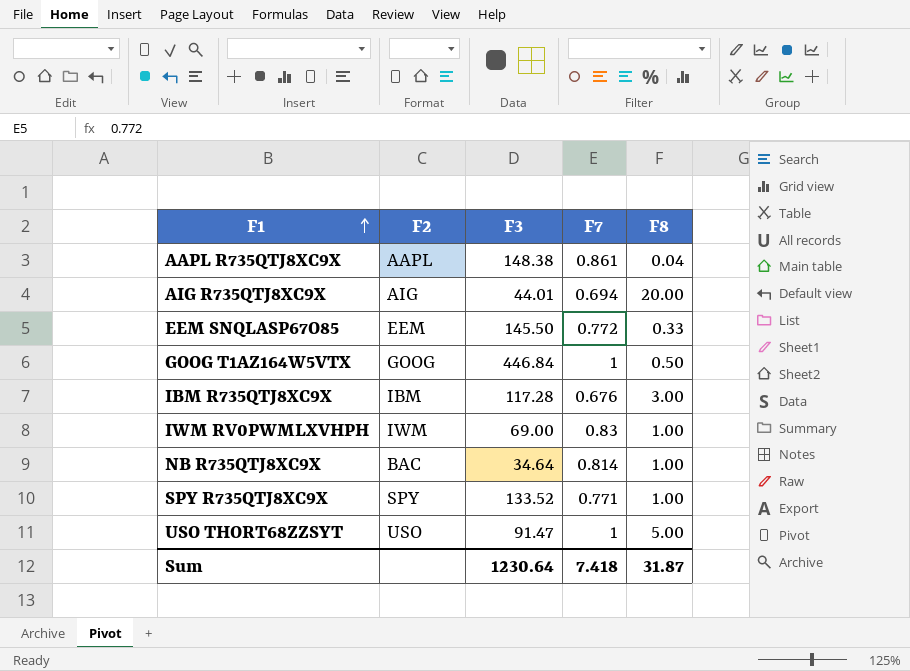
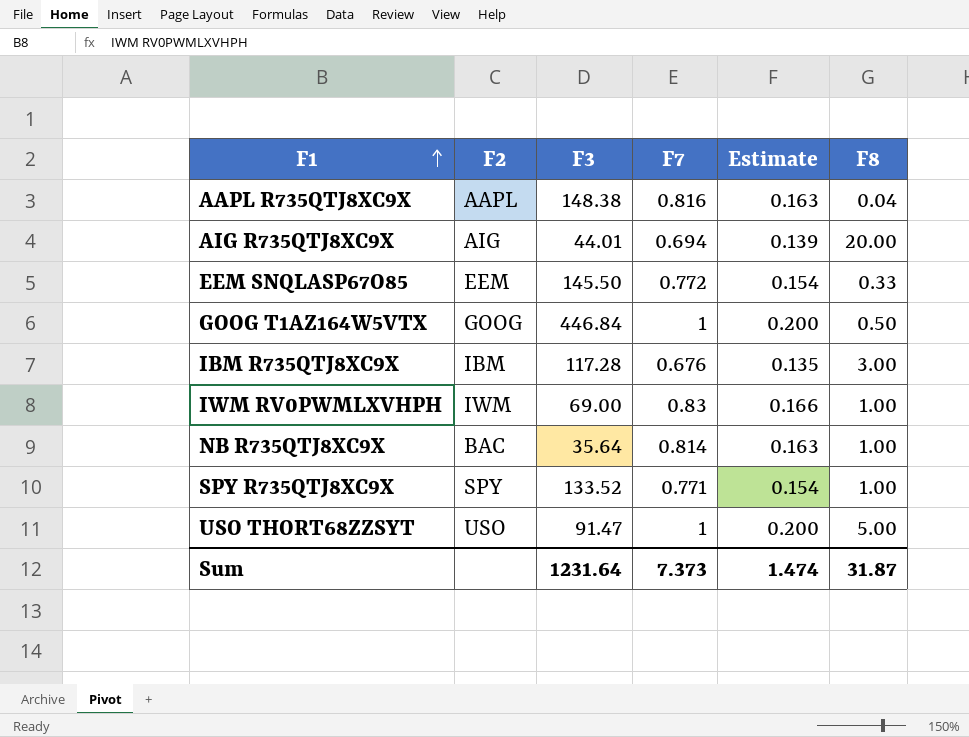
column Estimate | formula: none -> [F7] * 0.2
AAPL R735QTJ8XC9X | F7: 0.861 -> 0.816
NB R735QTJ8XC9X | F3: 34.64 -> 35.64
Sum | F3: 1230.64 -> 1231.64
Sum | F7: 7.418 -> 7.373

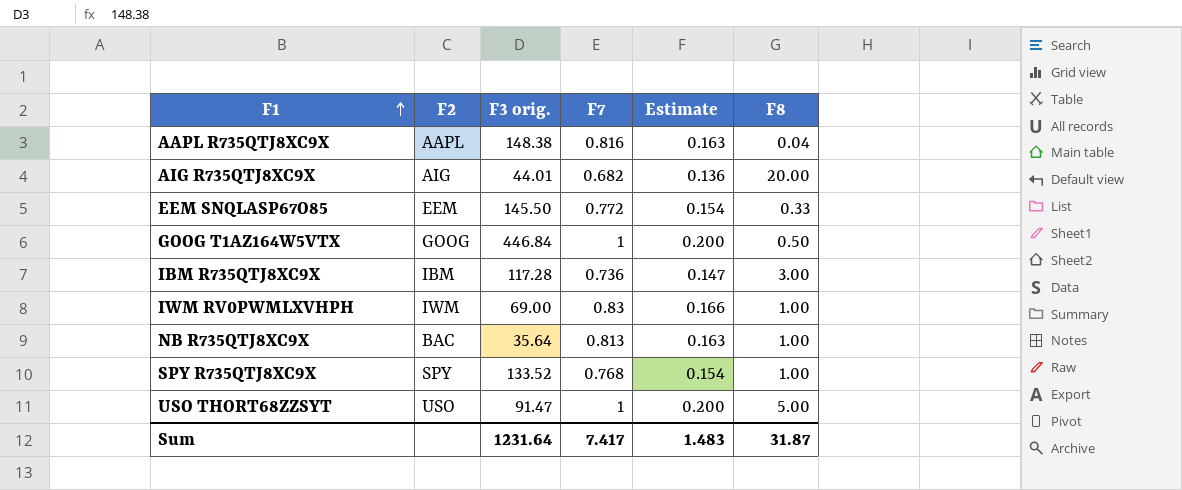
column name: F3 -> F3 orig.
AIG R735QTJ8XC9X | F7: 0.694 -> 0.682
AIG R735QTJ8XC9X | Estimate: 0.139 -> 0.136
IBM R735QTJ8XC9X | F7: 0.676 -> 0.736
IBM R735QTJ8XC9X | Estimate: 0.135 -> 0.147
NB R735QTJ8XC9X | F7: 0.814 -> 0.813
SPY R735QTJ8XC9X | F7: 0.771 -> 0.768
Sum | F7: 7.373 -> 7.417
Sum | Estimate: 1.474 -> 1.483

